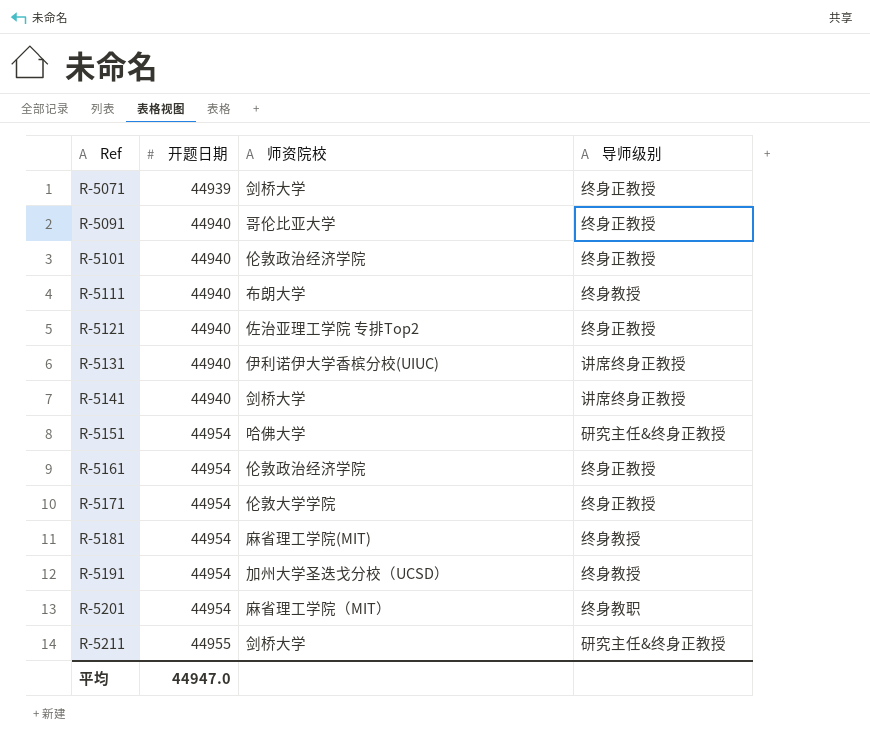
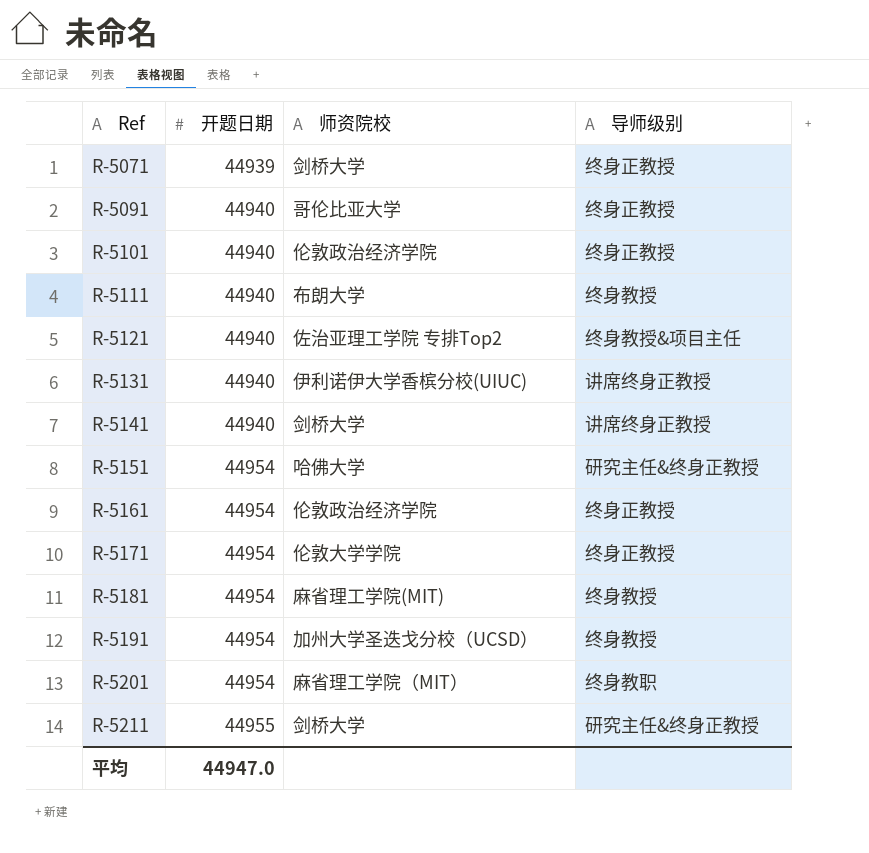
R-5121 | 导师级别: 终身正教授 -> 终身教授&项目主任

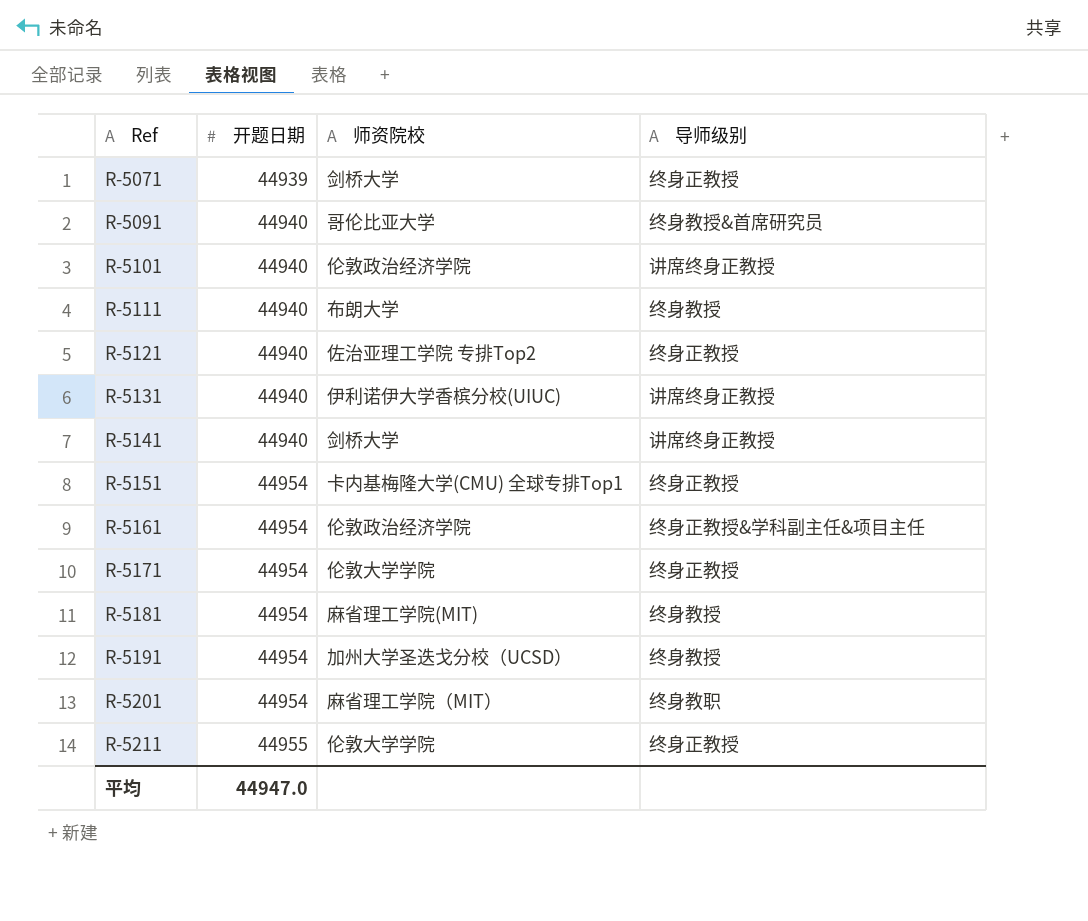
R-5091 | 导师级别: 终身正教授 -> 终身教授&首席研究员
R-5101 | 导师级别: 终身正教授 -> 讲席终身正教授
R-5121 | 导师级别: 终身教授&项目主任 -> 终身正教授
R-5151 | 师资院校: 哈佛大学 -> 卡内基梅隆大学(CMU) 全球专排Top1
R-5151 | 导师级别: 研究主任&终身正教授 -> 终身正教授
R-5161 | 导师级别: 终身正教授 -> 终身正教授&学科副主任&项目主任
R-5211 | 师资院校: 剑桥大学 -> 伦敦大学学院
R-5211 | 导师级别: 研究主任&终身正教授 -> 终身正教授

